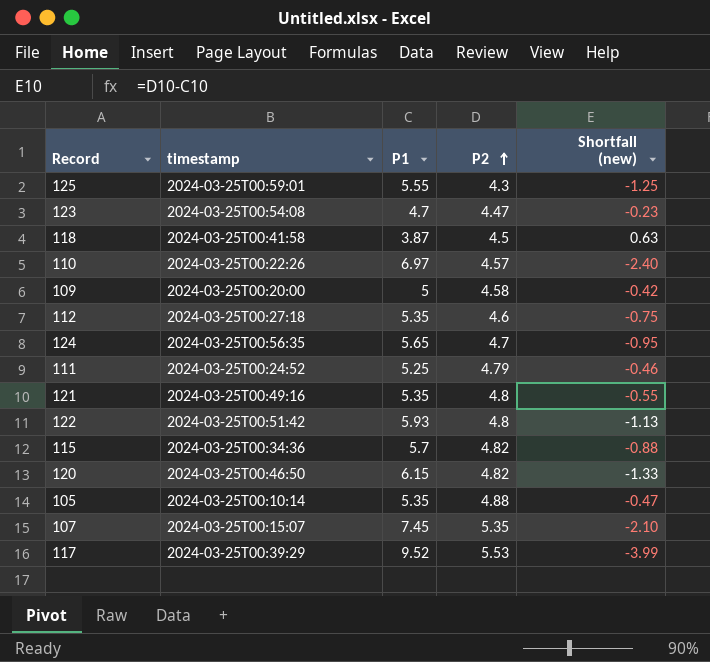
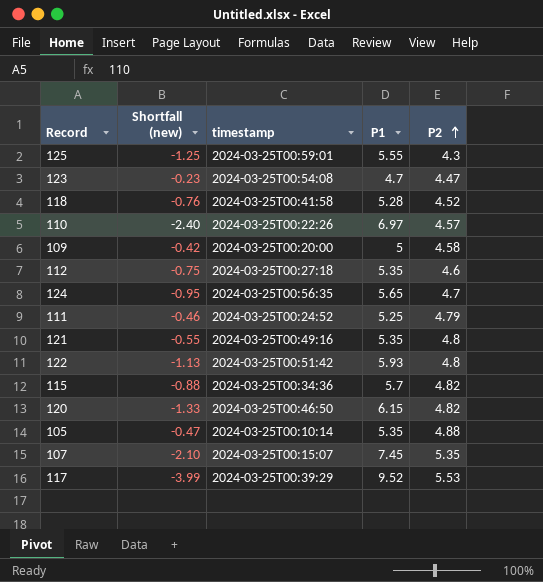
column Shortfall (new) | position: 5 -> 2
118 | Shortfall (new): 0.63 -> -0.76
118 | P1: 3.87 -> 5.28
118 | P2: 4.5 -> 4.52

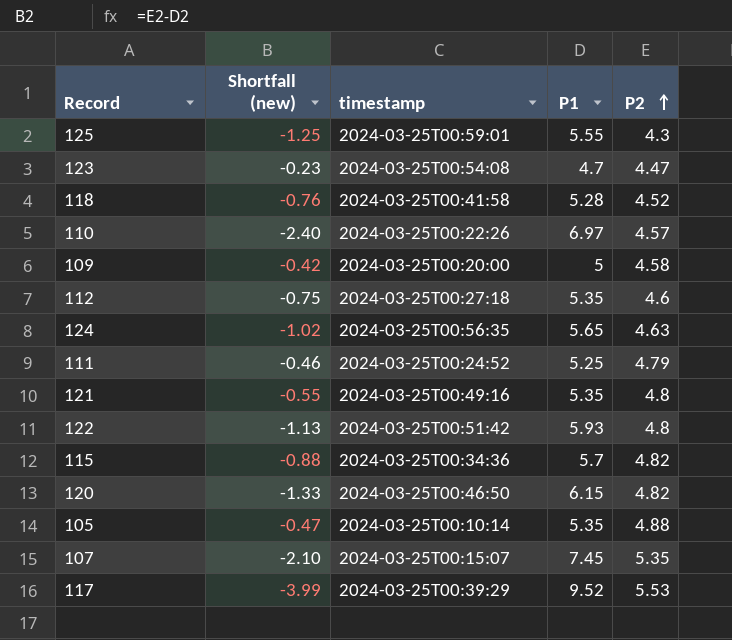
124 | Shortfall (new): -0.95 -> -1.02
124 | P2: 4.7 -> 4.63

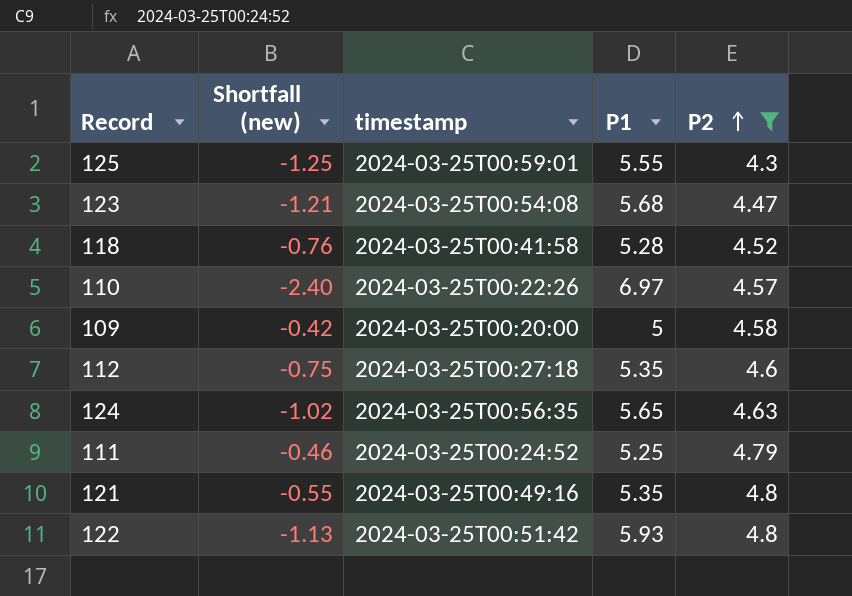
filter: none -> P2 <= 4.8
123 | Shortfall (new): -0.23 -> -1.21
123 | P1: 4.7 -> 5.68

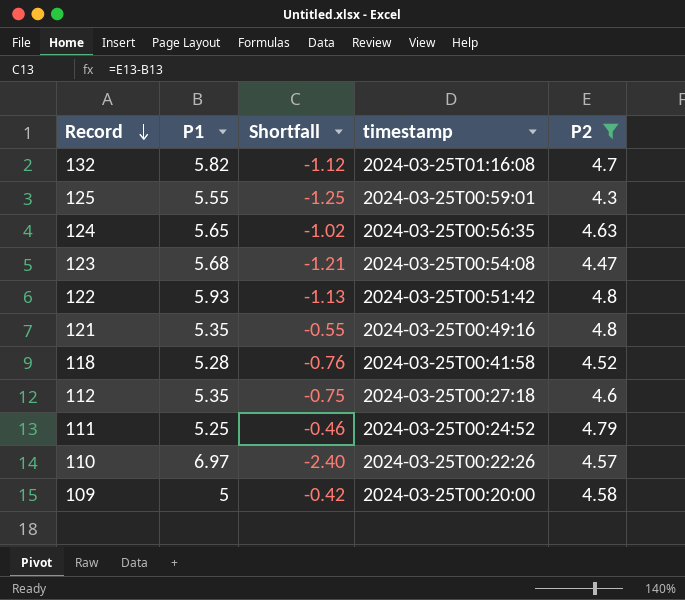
row order: P2 ascending -> Record descending
column P1 | position: 4 -> 2
column name: Shortfall (new) -> Shortfall
row 132: none -> 5.82 | -1.12 | 2024-03-25T01:16:08 | 4.7

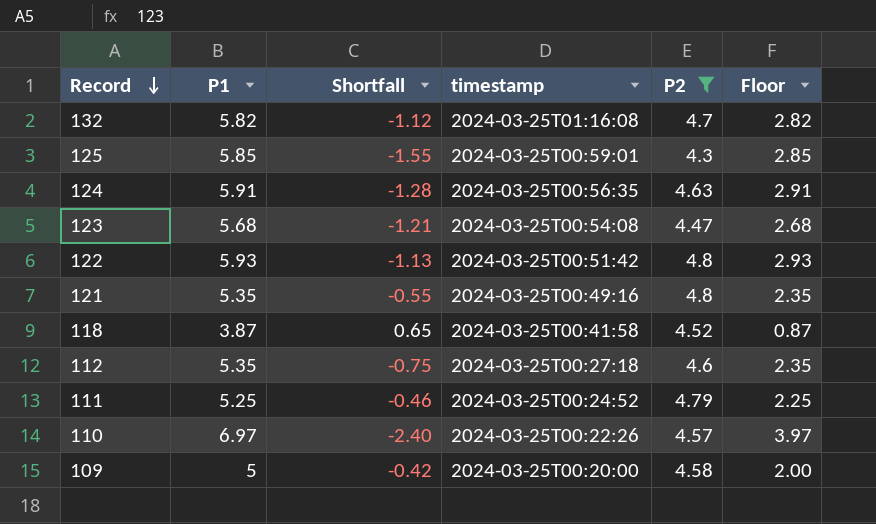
column Floor | formula: none -> [P1] - 3
125 | P1: 5.55 -> 5.85
125 | Shortfall: -1.25 -> -1.55
124 | P1: 5.65 -> 5.91
124 | Shortfall: -1.02 -> -1.28
118 | P1: 5.28 -> 3.87
118 | Shortfall: -0.76 -> 0.65

